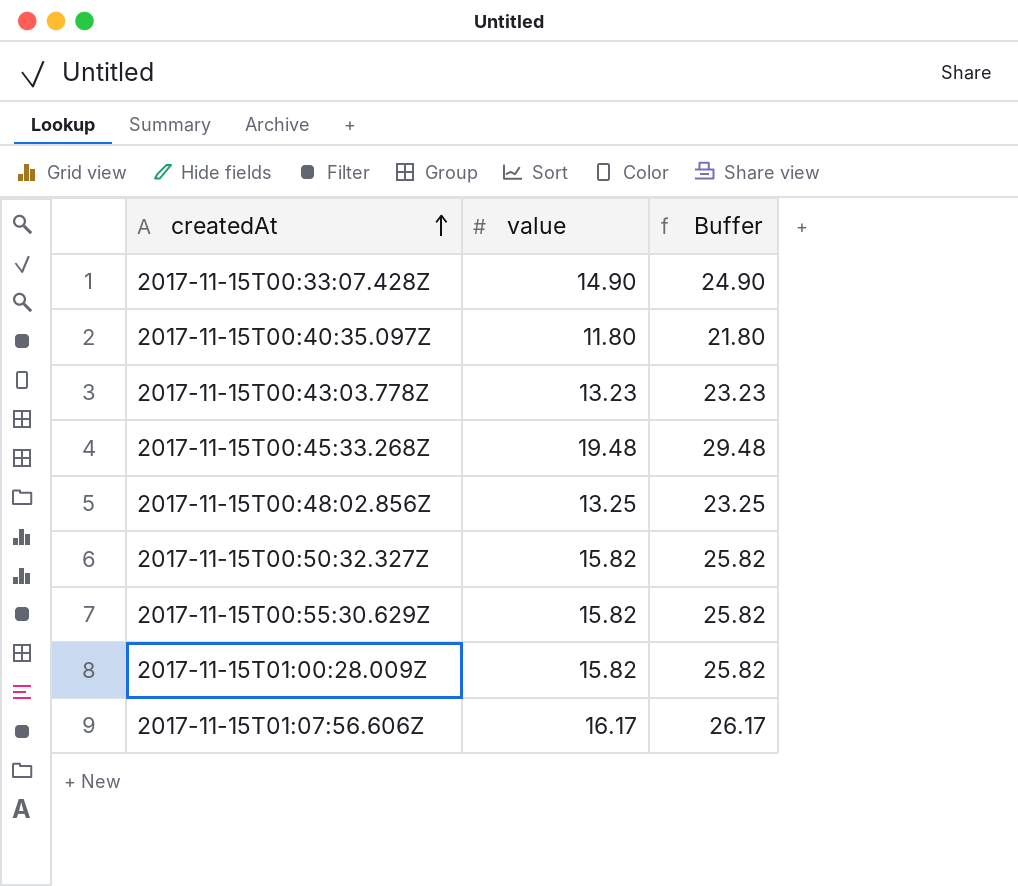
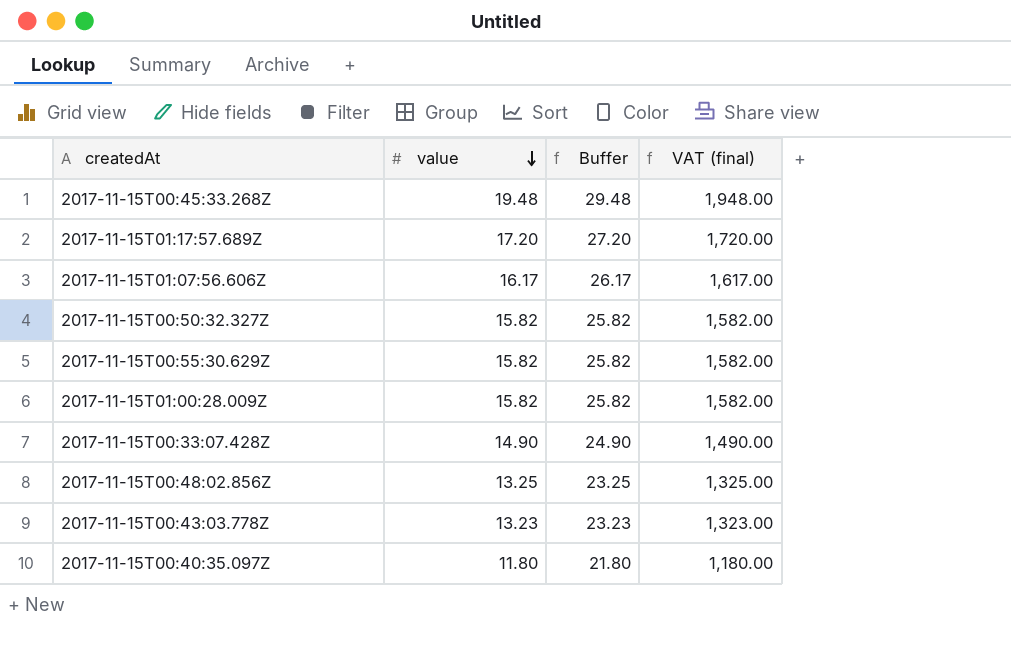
row order: createdAt ascending -> value descending
column VAT (final) | formula: none -> [value] * 100
row 2017-11-15T01:17:57.689Z: none -> 17.20 | 27.20 | 1,720.00

